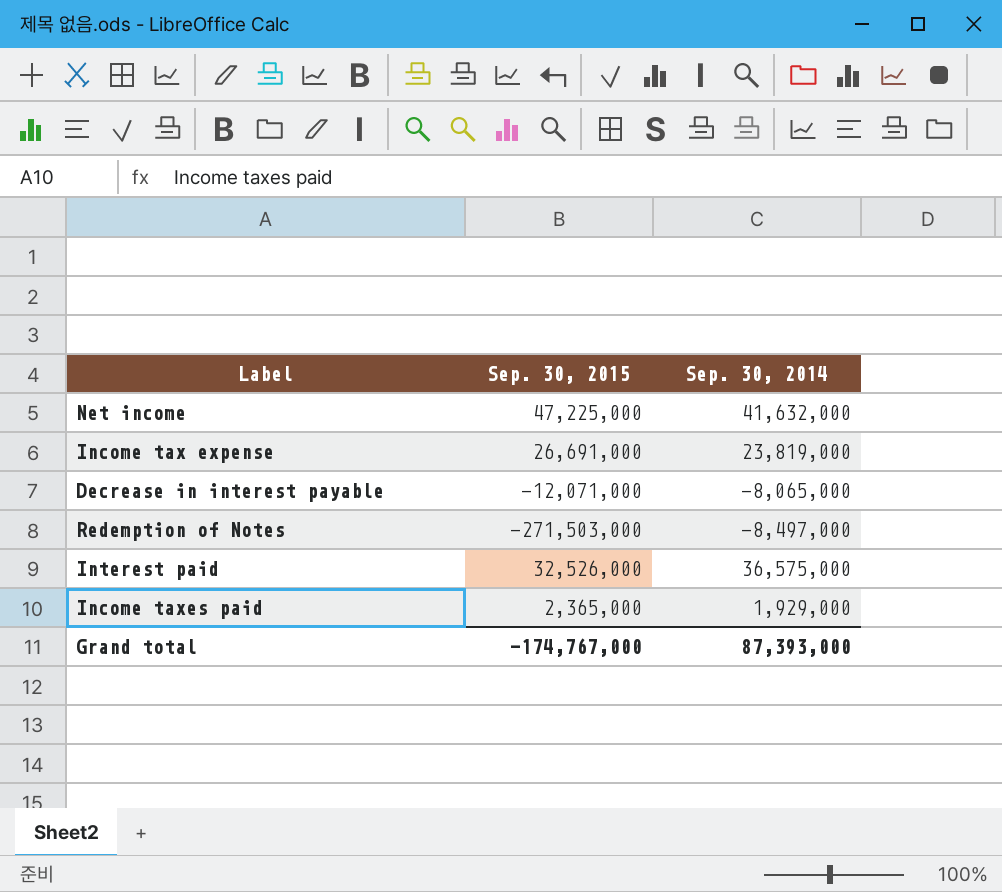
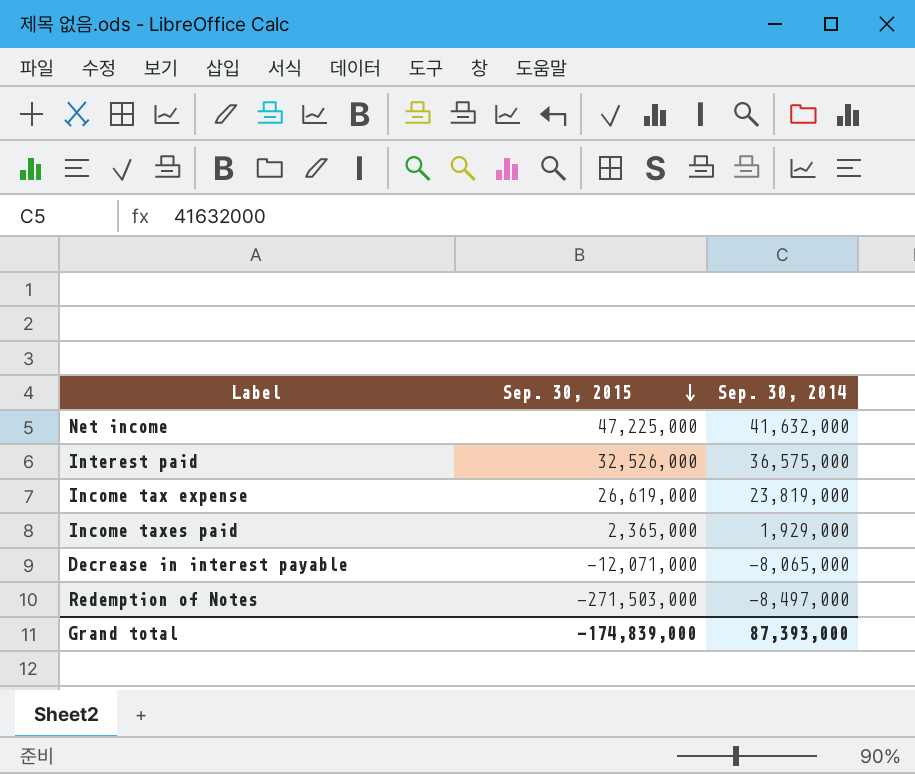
row order: none -> Sep. 30, 2015 descending
Income tax expense | Sep. 30, 2015: 26,691,000 -> 26,619,000
Grand total | Sep. 30, 2015: -174,767,000 -> -174,839,000

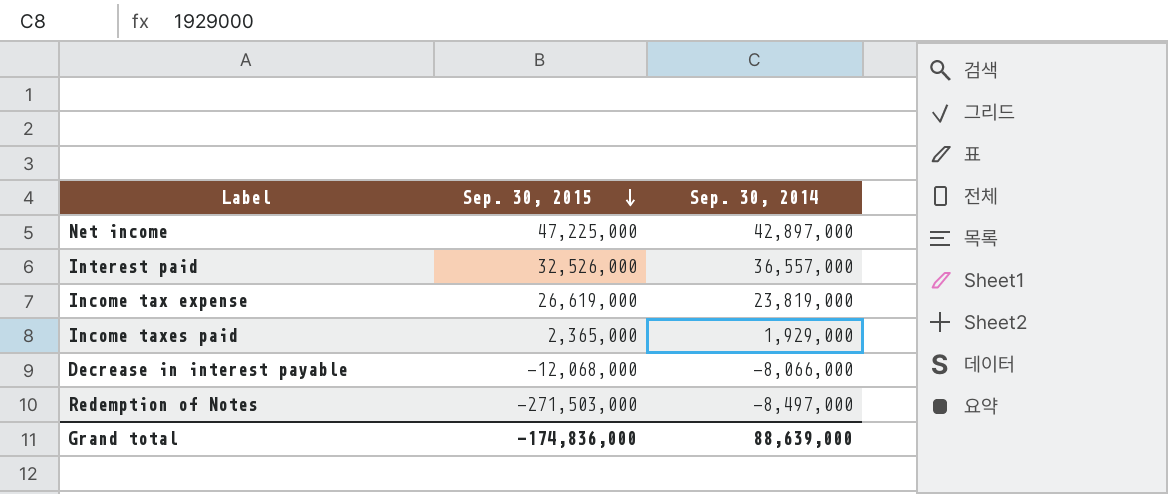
Net income | Sep. 30, 2014: 41,632,000 -> 42,897,000
Interest paid | Sep. 30, 2014: 36,575,000 -> 36,557,000
Decrease in interest payable | Sep. 30, 2015: -12,071,000 -> -12,068,000
Decrease in interest payable | Sep. 30, 2014: -8,065,000 -> -8,066,000
Grand total | Sep. 30, 2015: -174,839,000 -> -174,836,000
Grand total | Sep. 30, 2014: 87,393,000 -> 88,639,000

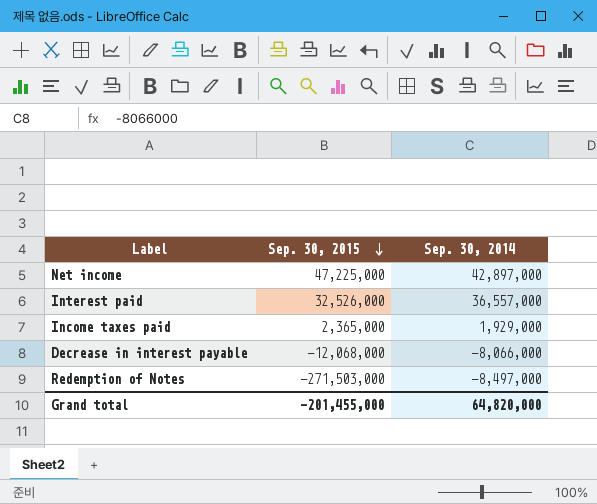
row Income tax expense: 26,619,000 | 23,819,000 -> none
Grand total | Sep. 30, 2015: -174,836,000 -> -201,455,000
Grand total | Sep. 30, 2014: 88,639,000 -> 64,820,000

